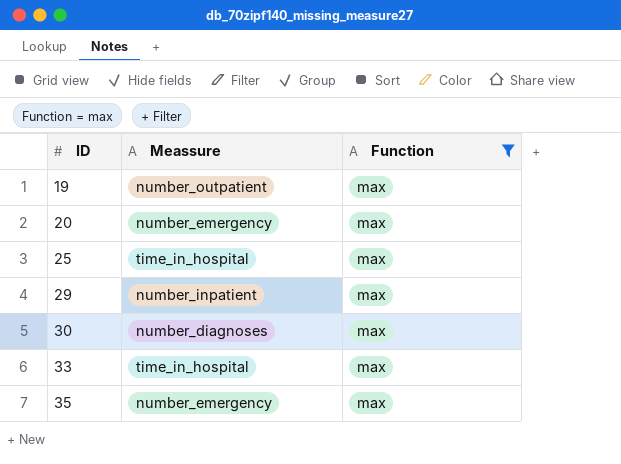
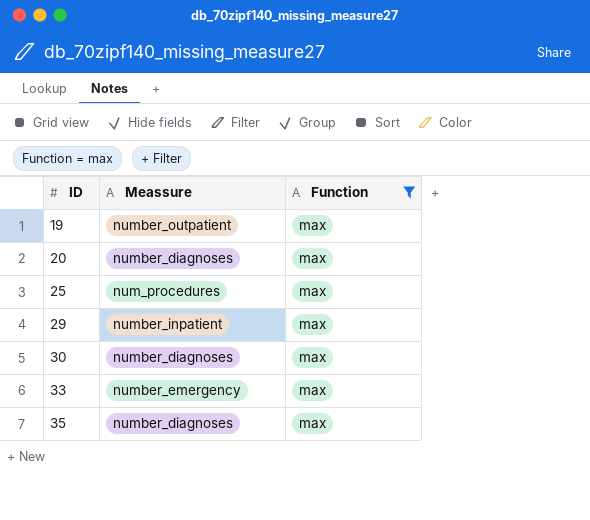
20 | Meassure: number_emergency -> number_diagnoses
25 | Meassure: time_in_hospital -> num_procedures
33 | Meassure: time_in_hospital -> number_emergency
35 | Meassure: number_emergency -> number_diagnoses

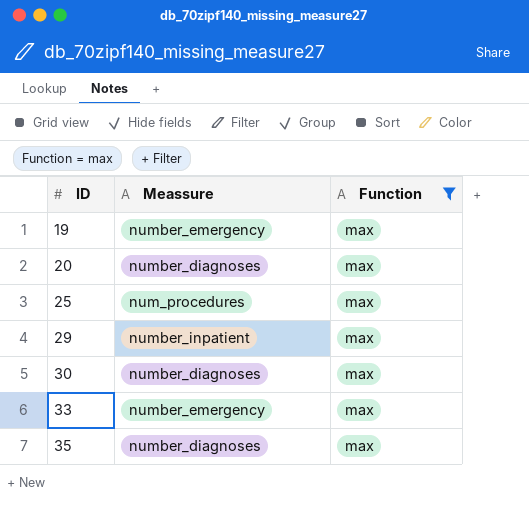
19 | Meassure: number_outpatient -> number_emergency

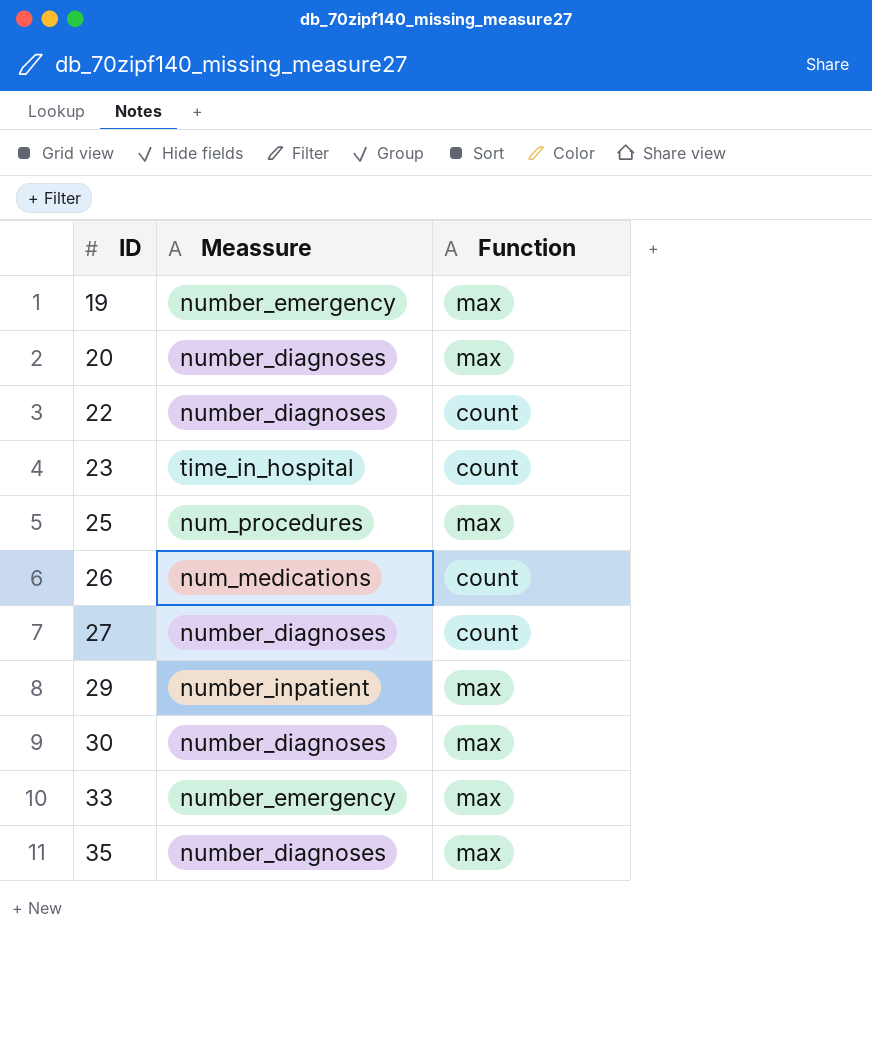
filter: Function = max -> none

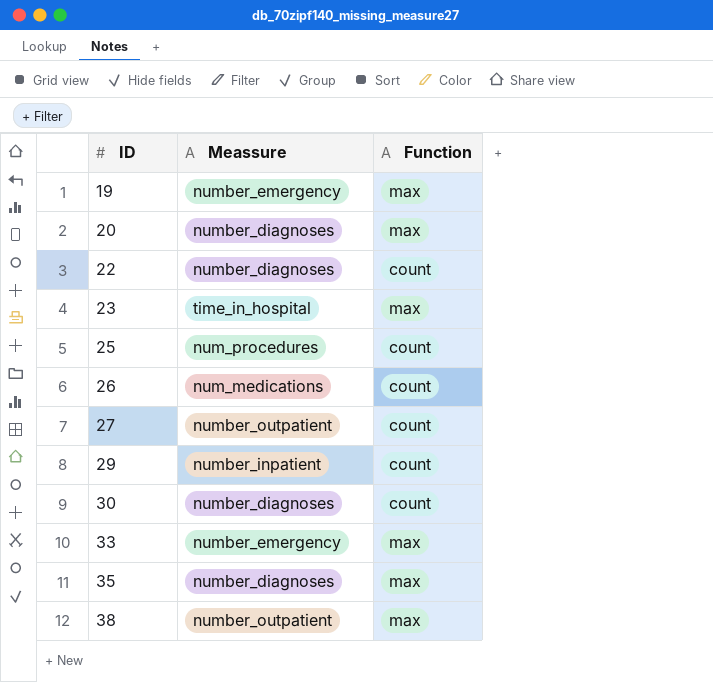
23 | Function: count -> max
25 | Function: max -> count
27 | Meassure: number_diagnoses -> number_outpatient
29 | Function: max -> count
30 | Function: max -> count
row 38: none -> number_outpatient | max

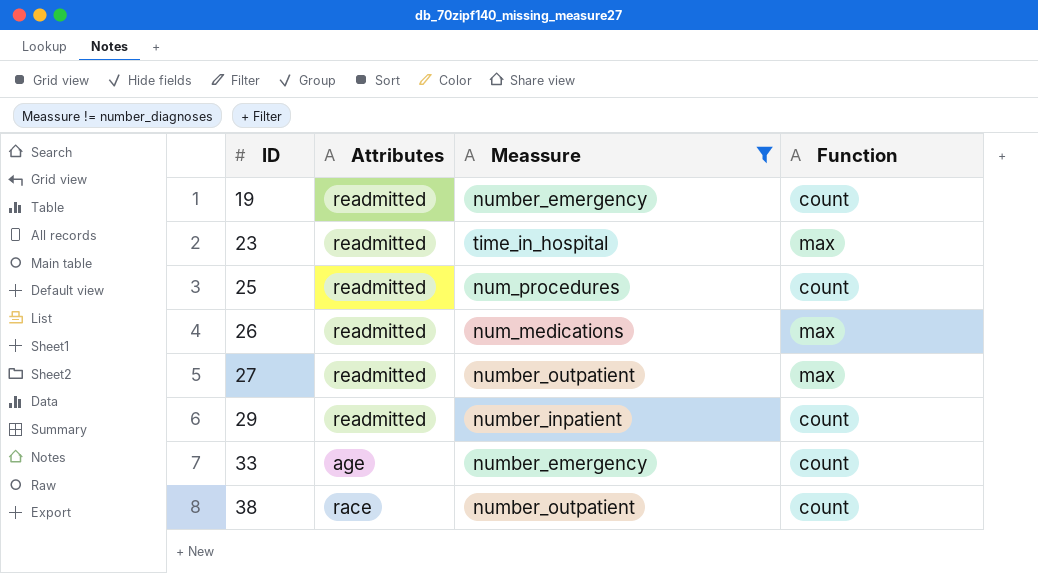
filter: none -> Meassure != number_diagnoses
column Attributes | position: none -> 2
19 | Function: max -> count
26 | Function: count -> max
27 | Function: count -> max
33 | Function: max -> count
38 | Function: max -> count

